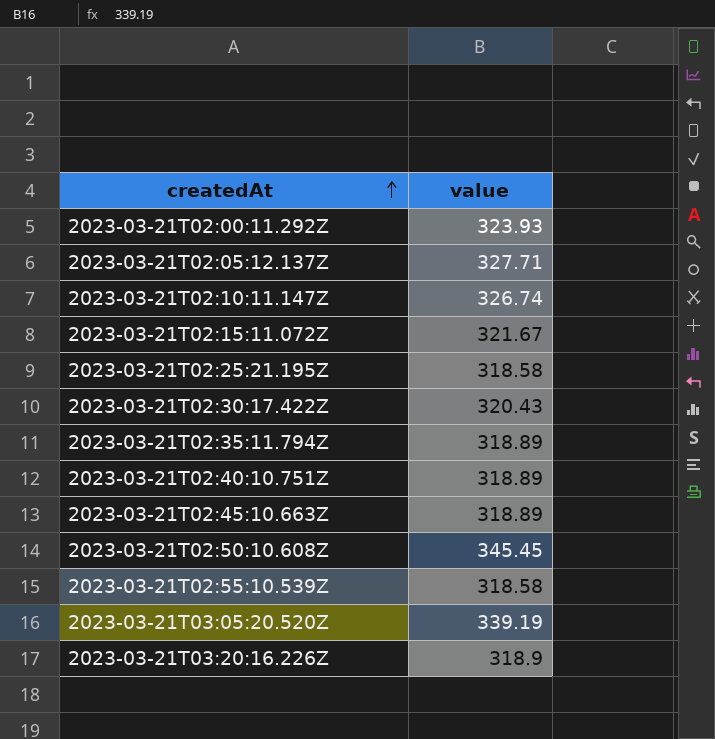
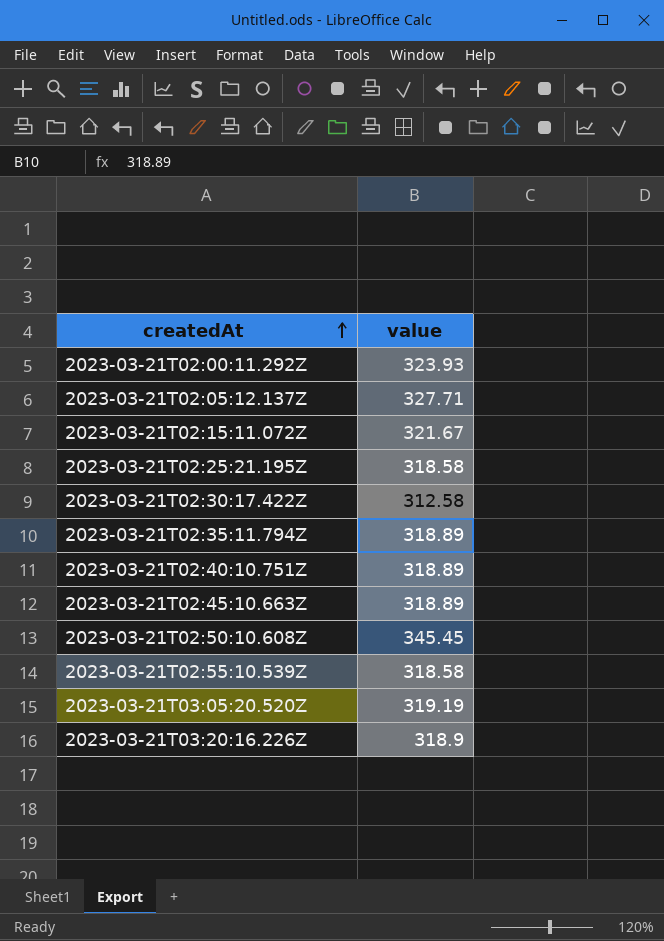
row 2023-03-21T02:10:11.147Z: 326.74 -> none
2023-03-21T02:30:17.422Z | value: 320.43 -> 312.58
2023-03-21T03:05:20.520Z | value: 339.19 -> 319.19

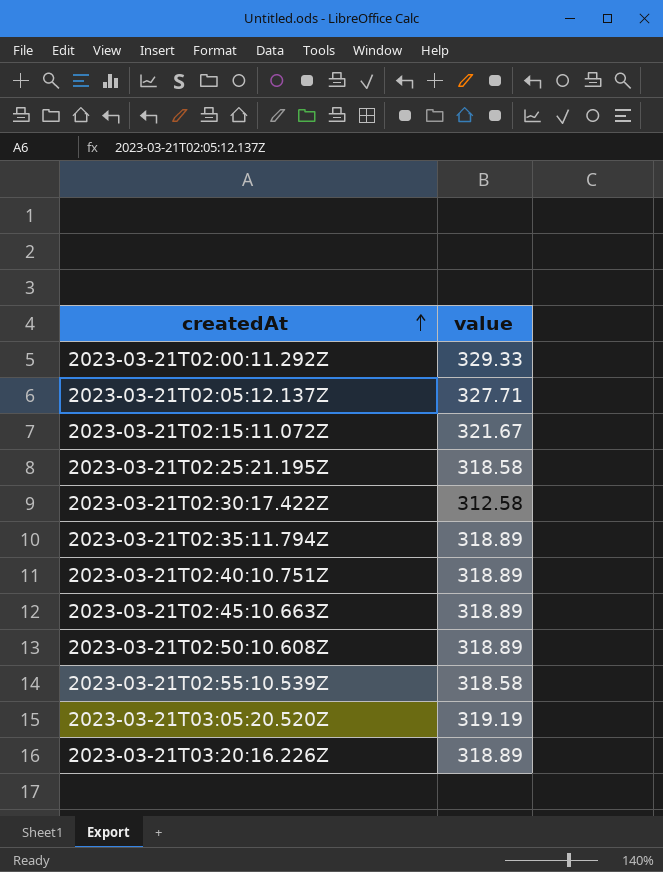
2023-03-21T02:00:11.292Z | value: 323.93 -> 329.33
2023-03-21T02:50:10.608Z | value: 345.45 -> 318.89
2023-03-21T03:20:16.226Z | value: 318.9 -> 318.89

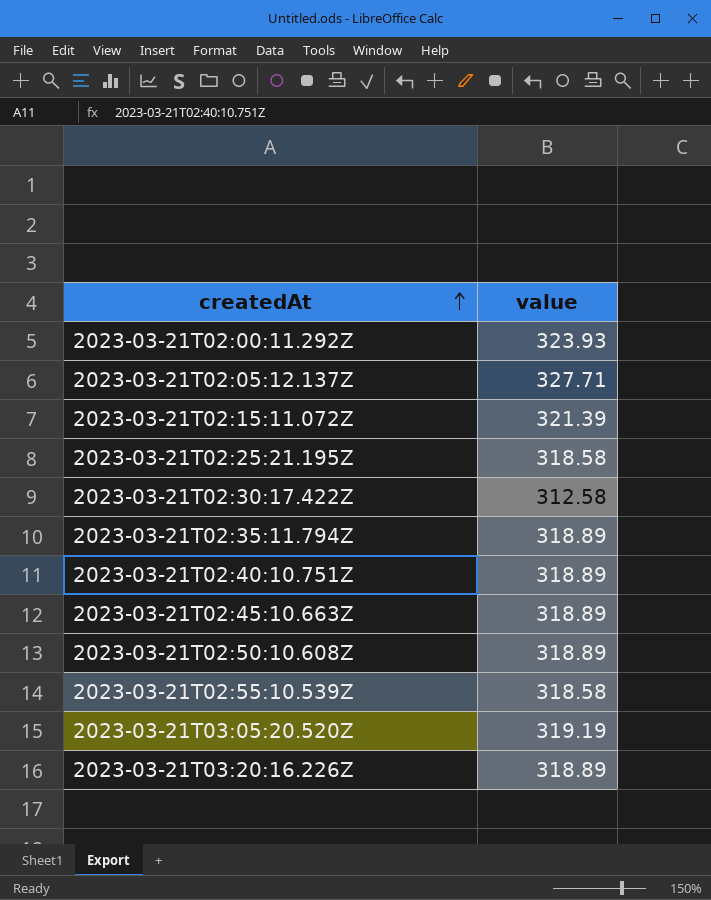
2023-03-21T02:00:11.292Z | value: 329.33 -> 323.93
2023-03-21T02:15:11.072Z | value: 321.67 -> 321.39

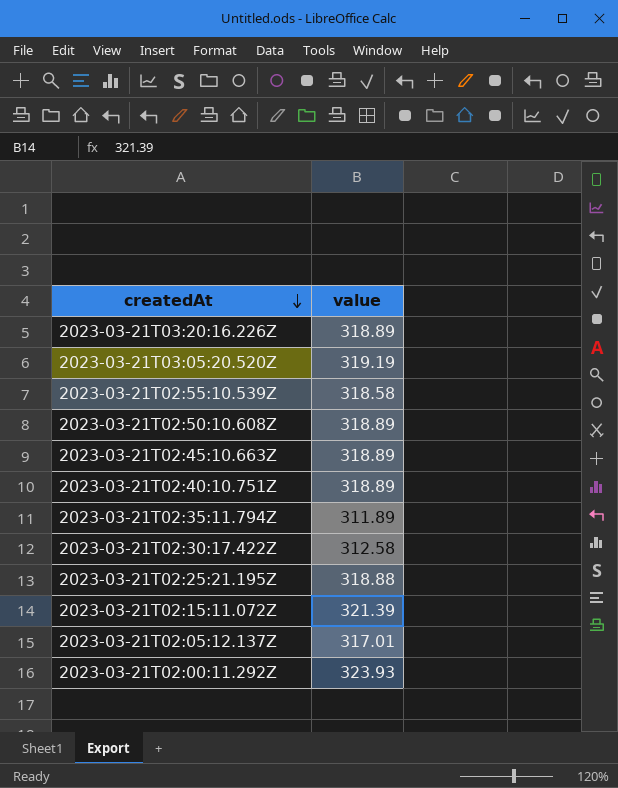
row order: createdAt ascending -> createdAt descending
2023-03-21T02:35:11.794Z | value: 318.89 -> 311.89
2023-03-21T02:25:21.195Z | value: 318.58 -> 318.88
2023-03-21T02:05:12.137Z | value: 327.71 -> 317.01

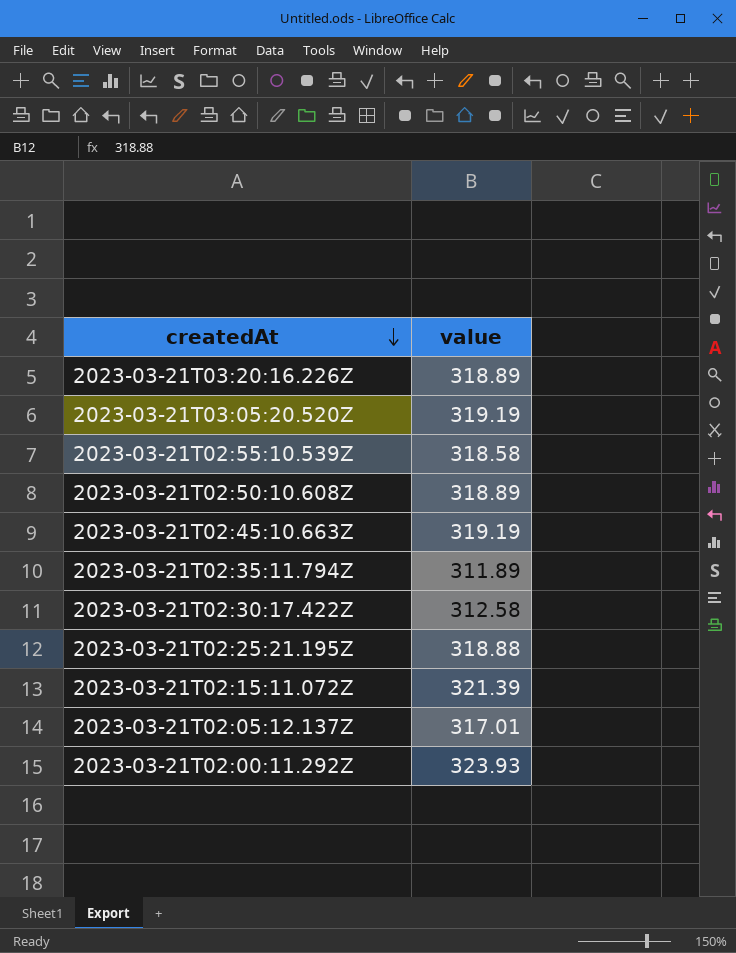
row 2023-03-21T02:40:10.751Z: 318.89 -> none
2023-03-21T02:45:10.663Z | value: 318.89 -> 319.19

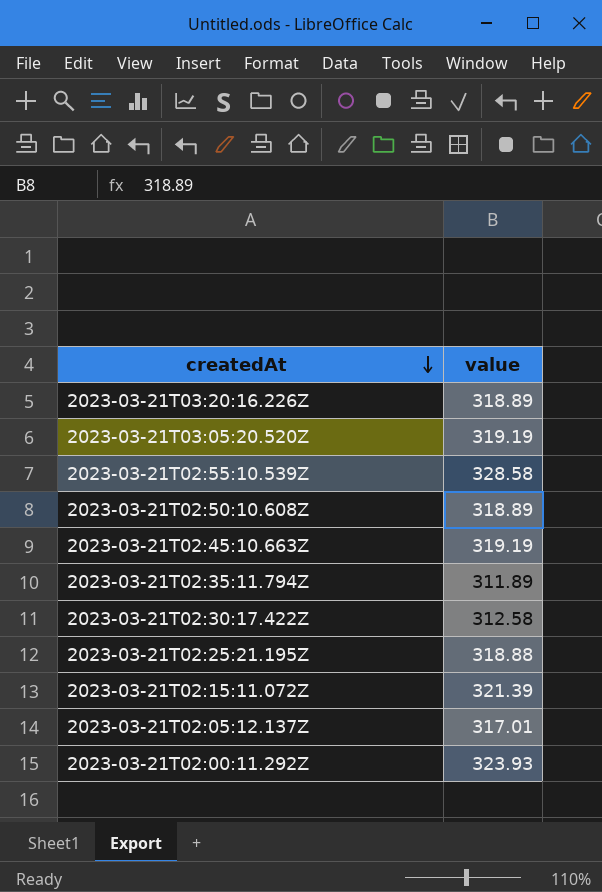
2023-03-21T02:55:10.539Z | value: 318.58 -> 328.58

